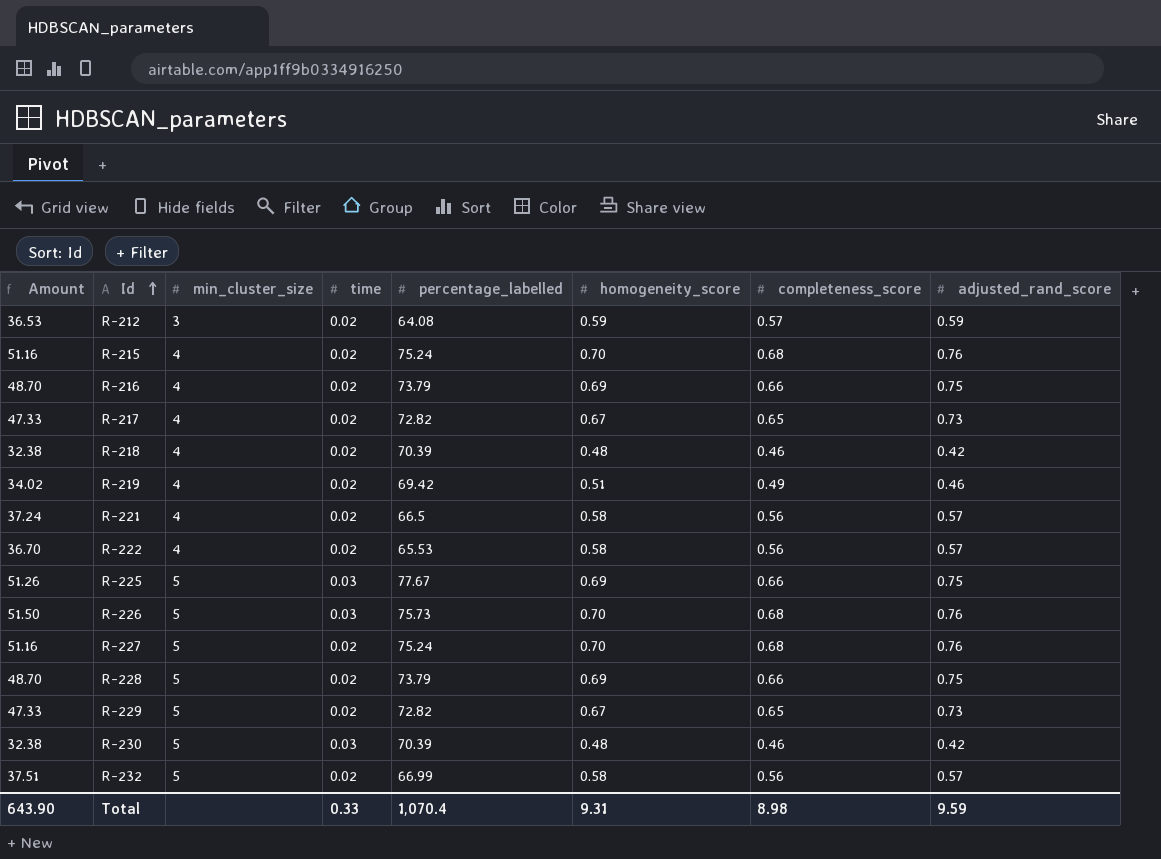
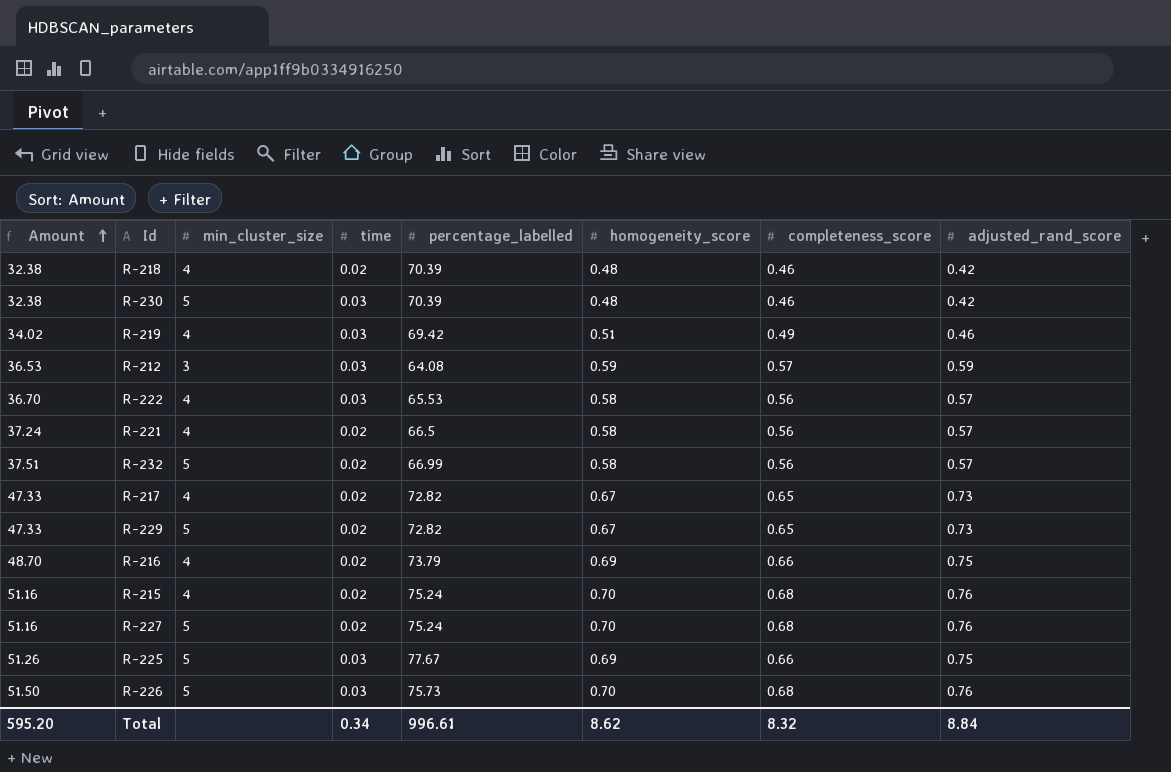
row order: Id ascending -> Amount ascending
row R-228: 48.70 | 5 | 0.02 | 73.79 | 0.69 | 0.66 | 0.75 -> none
R-219 | time: 0.02 -> 0.03
R-212 | time: 0.02 -> 0.03
R-222 | time: 0.02 -> 0.03
Total | Amount: 643.90 -> 595.20
Total | time: 0.33 -> 0.34
Total | percentage_labelled: 1,070.4 -> 996.61
Total | homogeneity_score: 9.31 -> 8.62
Total | completeness_score: 8.98 -> 8.32
Total | adjusted_rand_score: 9.59 -> 8.84

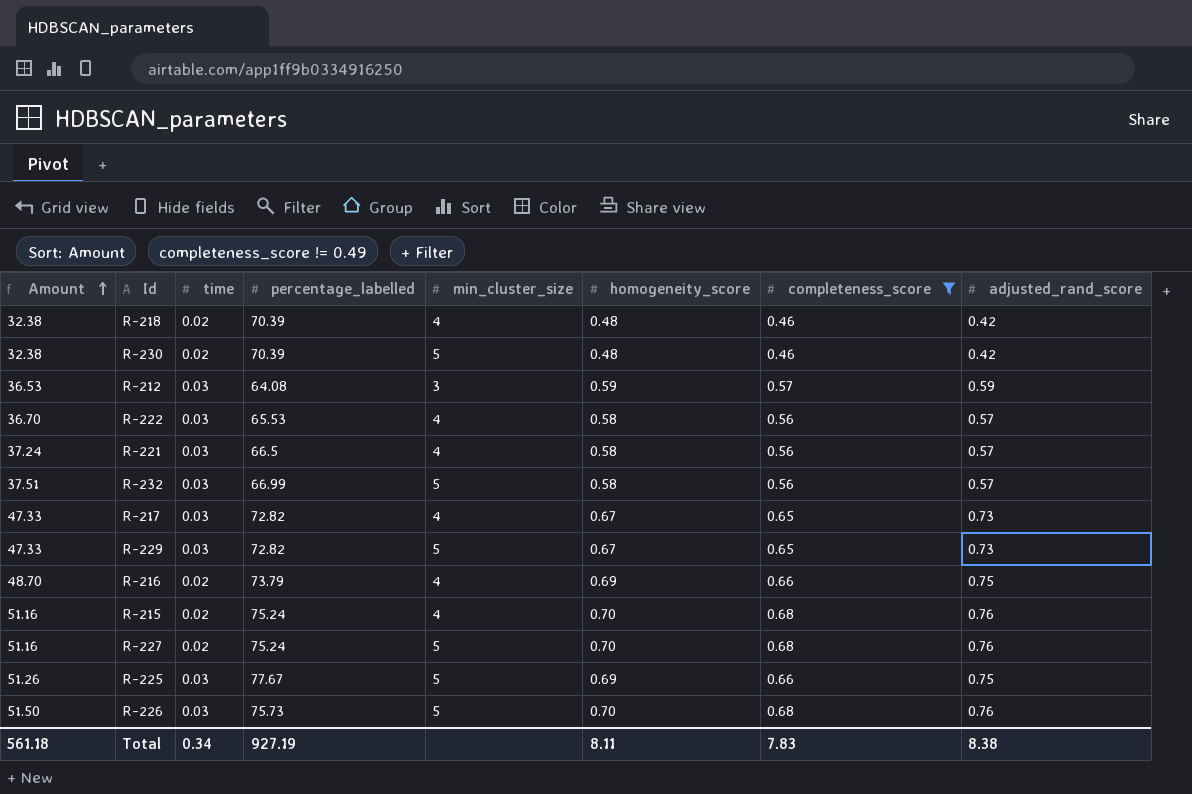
filter: none -> completeness_score != 0.49
column min_cluster_size | position: 3 -> 5
R-230 | time: 0.03 -> 0.02
R-221 | time: 0.02 -> 0.03
R-232 | time: 0.02 -> 0.03
R-217 | time: 0.02 -> 0.03
R-229 | time: 0.02 -> 0.03
Total | Amount: 595.20 -> 561.18
Total | percentage_labelled: 996.61 -> 927.19
Total | homogeneity_score: 8.62 -> 8.11
Total | completeness_score: 8.32 -> 7.83
Total | adjusted_rand_score: 8.84 -> 8.38

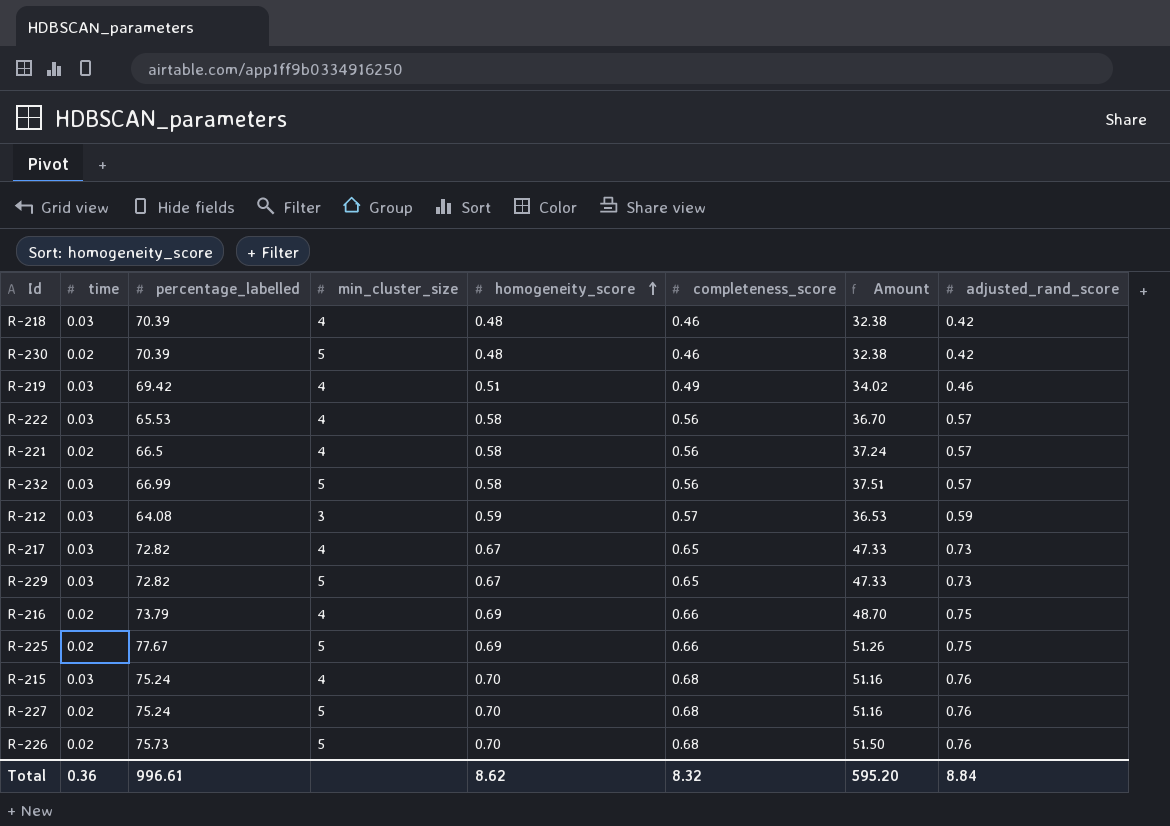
filter: completeness_score != 0.49 -> none
row order: Amount ascending -> homogeneity_score ascending
column Amount | position: 1 -> 7
R-218 | time: 0.02 -> 0.03
R-221 | time: 0.03 -> 0.02
R-225 | time: 0.03 -> 0.02
R-215 | time: 0.02 -> 0.03
R-226 | time: 0.03 -> 0.02
Total | time: 0.34 -> 0.36
Total | percentage_labelled: 927.19 -> 996.61
Total | homogeneity_score: 8.11 -> 8.62
Total | completeness_score: 7.83 -> 8.32
Total | Amount: 561.18 -> 595.20
Total | adjusted_rand_score: 8.38 -> 8.84

